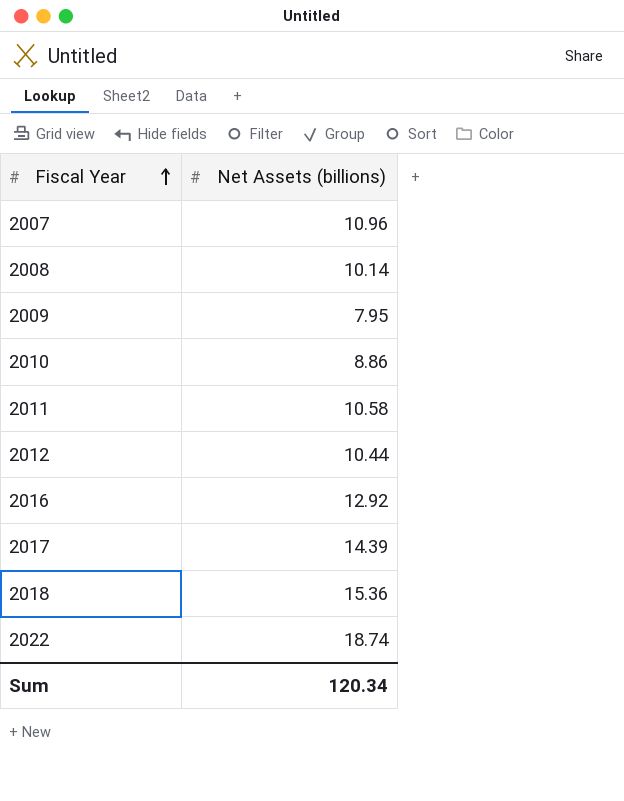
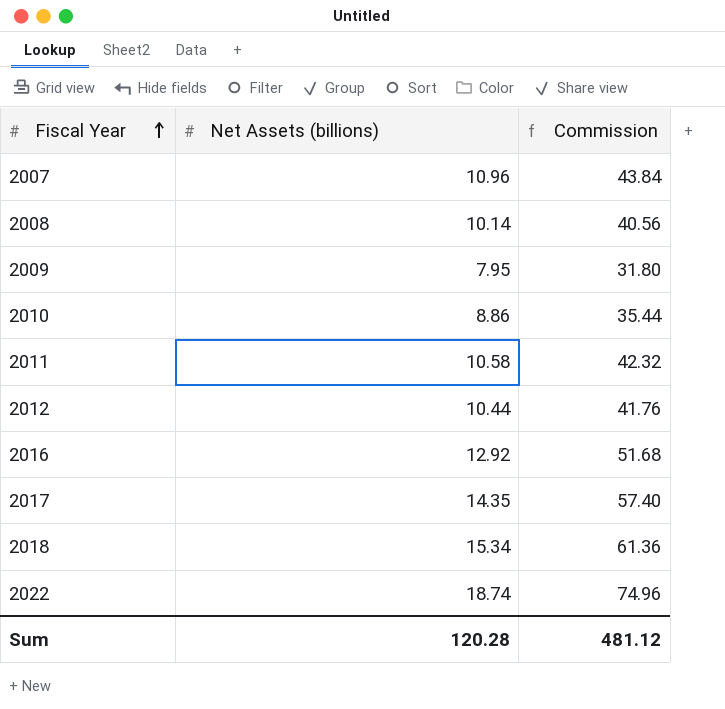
column Commission | formula: none -> [Net Assets (billions)] * 4
2017 | Net Assets (billions): 14.39 -> 14.35
2018 | Net Assets (billions): 15.36 -> 15.34
Sum | Net Assets (billions): 120.34 -> 120.28

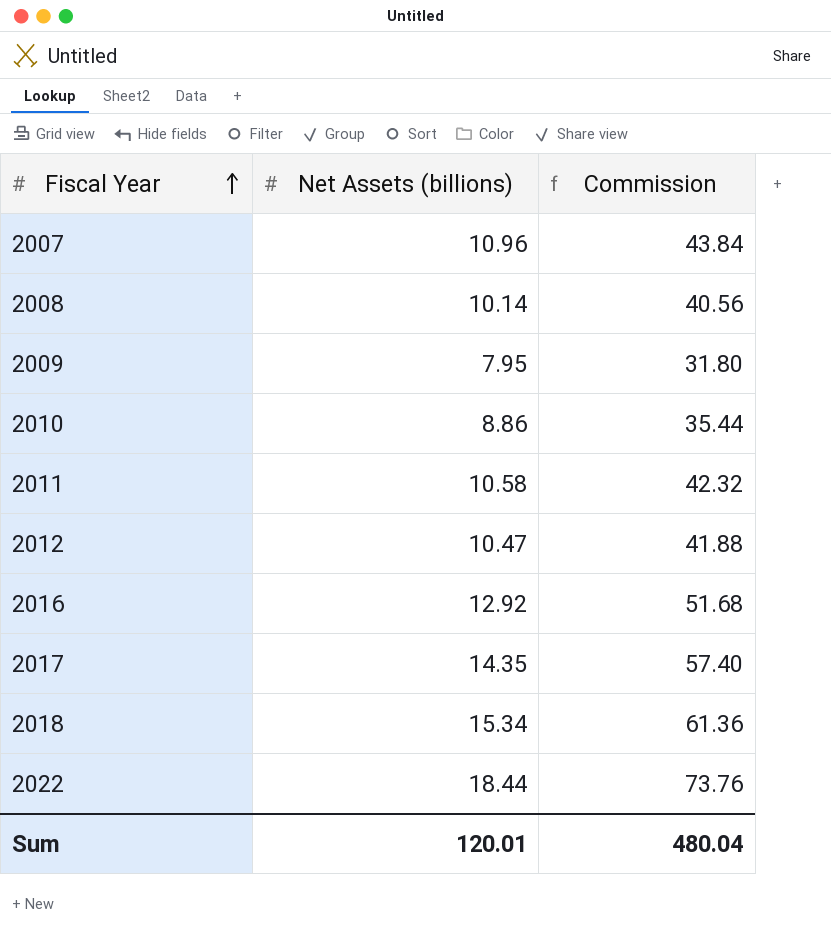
2012 | Net Assets (billions): 10.44 -> 10.47
2012 | Commission: 41.76 -> 41.88
2022 | Net Assets (billions): 18.74 -> 18.44
2022 | Commission: 74.96 -> 73.76
Sum | Net Assets (billions): 120.28 -> 120.01
Sum | Commission: 481.12 -> 480.04

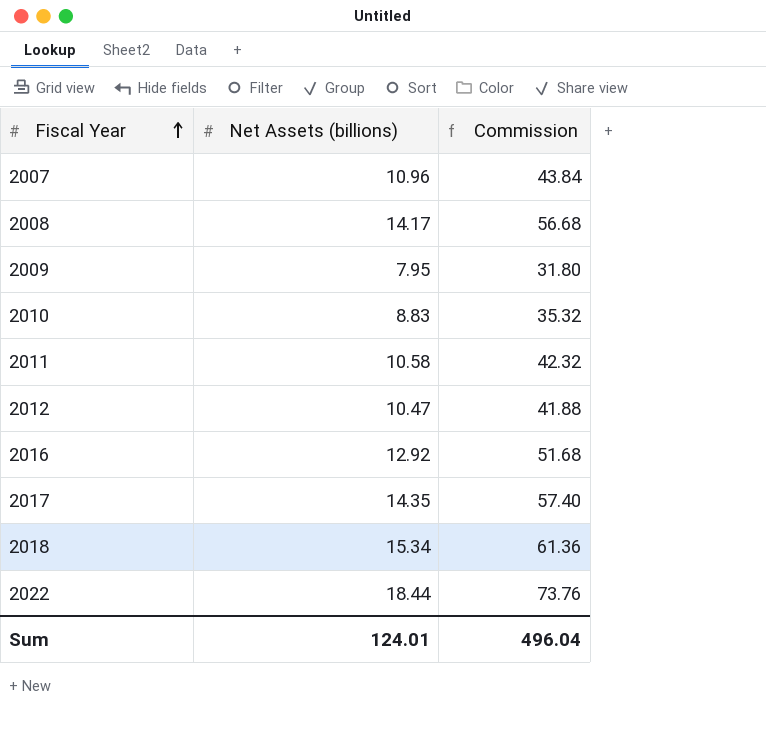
2008 | Net Assets (billions): 10.14 -> 14.17
2008 | Commission: 40.56 -> 56.68
2010 | Net Assets (billions): 8.86 -> 8.83
2010 | Commission: 35.44 -> 35.32
Sum | Net Assets (billions): 120.01 -> 124.01
Sum | Commission: 480.04 -> 496.04

